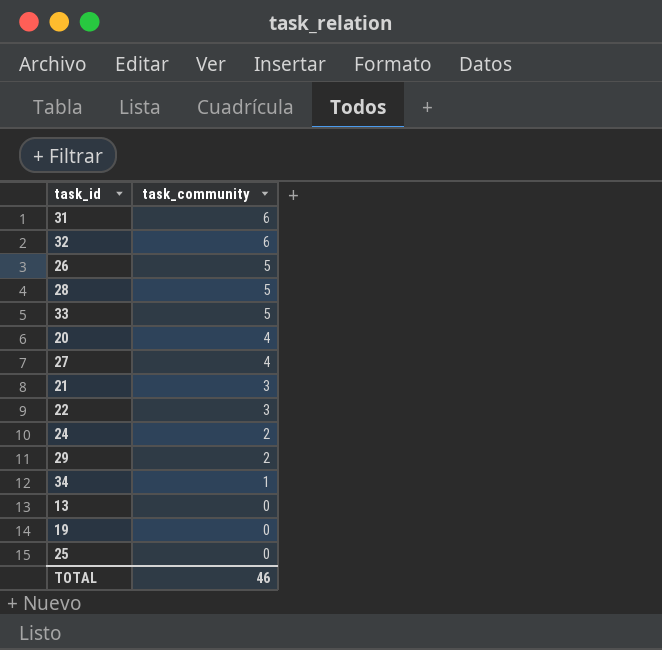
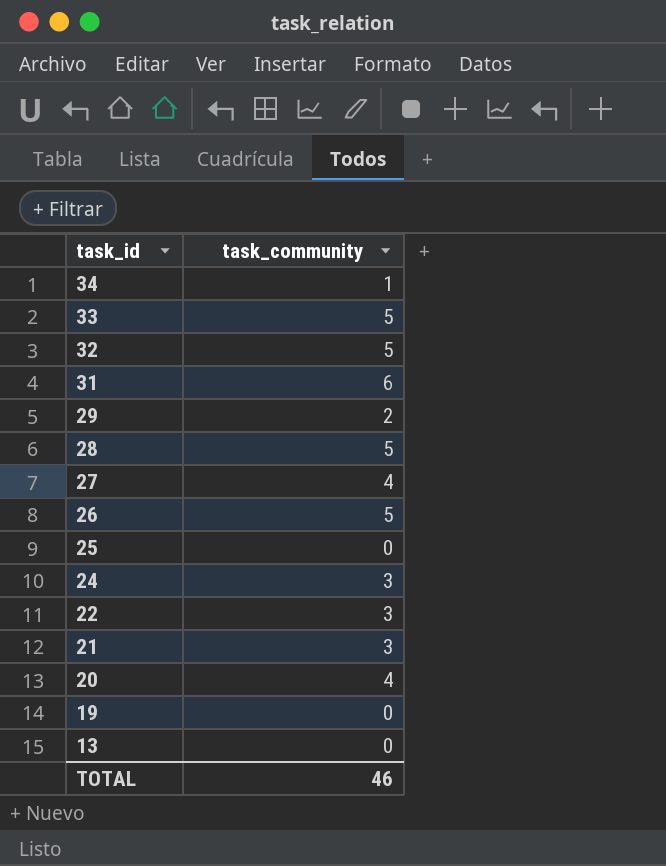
row order: task_community descending -> task_id descending
32 | task_community: 6 -> 5
24 | task_community: 2 -> 3

